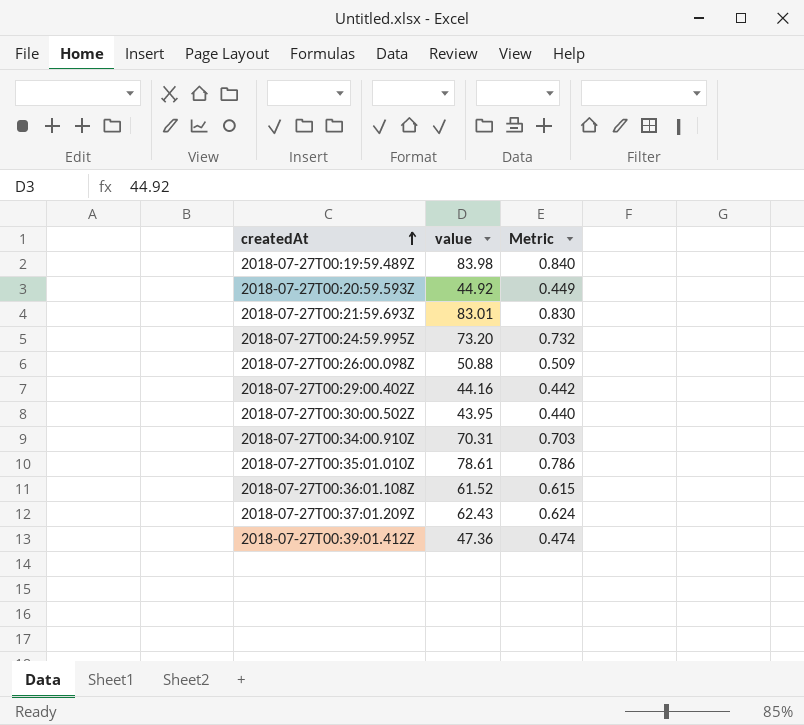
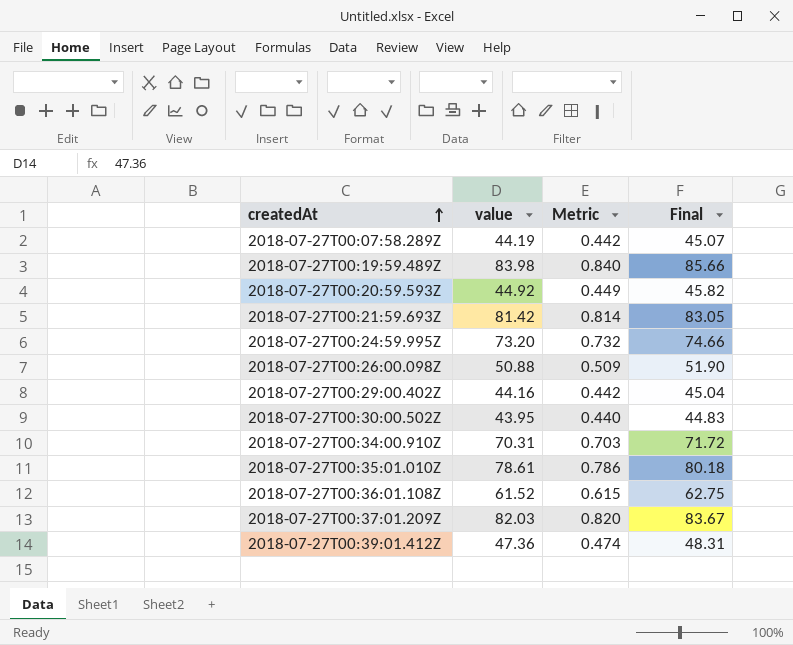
column Final | formula: none -> [value] * 1.02
row 2018-07-27T00:07:58.289Z: none -> 44.19 | 0.442 | 45.07
2018-07-27T00:21:59.693Z | value: 83.01 -> 81.42
2018-07-27T00:21:59.693Z | Metric: 0.830 -> 0.814
2018-07-27T00:37:01.209Z | value: 62.43 -> 82.03
2018-07-27T00:37:01.209Z | Metric: 0.624 -> 0.820

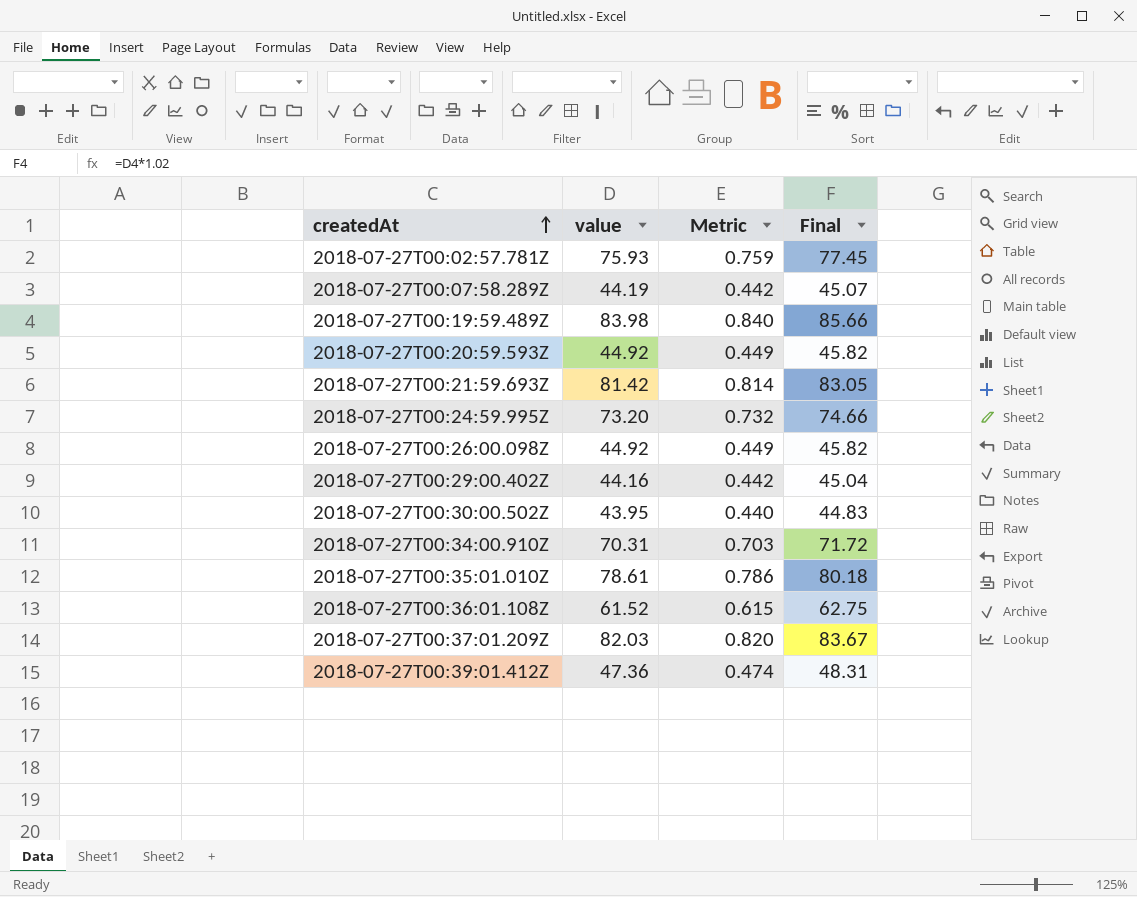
row 2018-07-27T00:02:57.781Z: none -> 75.93 | 0.759 | 77.45
2018-07-27T00:26:00.098Z | value: 50.88 -> 44.92
2018-07-27T00:26:00.098Z | Metric: 0.509 -> 0.449
2018-07-27T00:26:00.098Z | Final: 51.90 -> 45.82

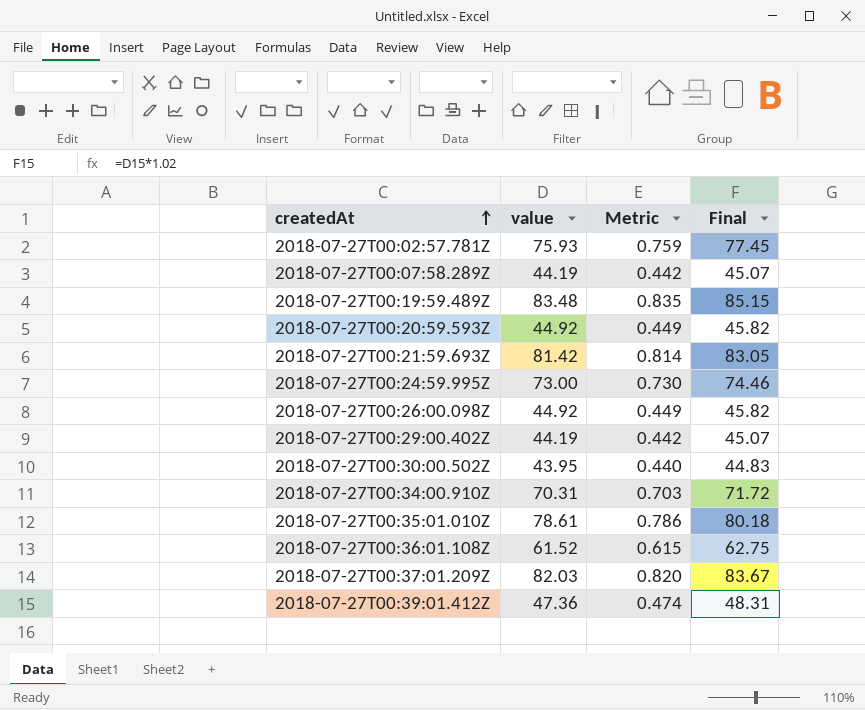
2018-07-27T00:19:59.489Z | value: 83.98 -> 83.48
2018-07-27T00:19:59.489Z | Metric: 0.840 -> 0.835
2018-07-27T00:19:59.489Z | Final: 85.66 -> 85.15
2018-07-27T00:24:59.995Z | value: 73.20 -> 73.00
2018-07-27T00:24:59.995Z | Metric: 0.732 -> 0.730
2018-07-27T00:24:59.995Z | Final: 74.66 -> 74.46
2018-07-27T00:29:00.402Z | value: 44.16 -> 44.19
2018-07-27T00:29:00.402Z | Final: 45.04 -> 45.07

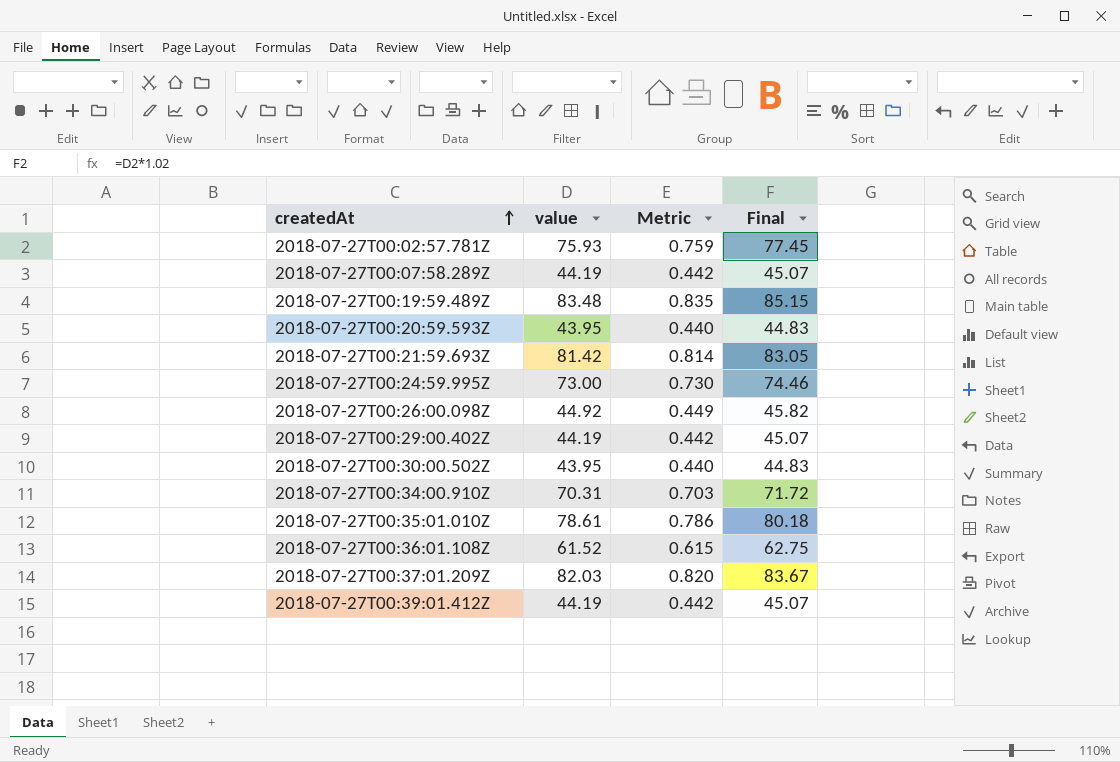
2018-07-27T00:20:59.593Z | value: 44.92 -> 43.95
2018-07-27T00:20:59.593Z | Metric: 0.449 -> 0.440
2018-07-27T00:20:59.593Z | Final: 45.82 -> 44.83
2018-07-27T00:39:01.412Z | value: 47.36 -> 44.19
2018-07-27T00:39:01.412Z | Metric: 0.474 -> 0.442
2018-07-27T00:39:01.412Z | Final: 48.31 -> 45.07

